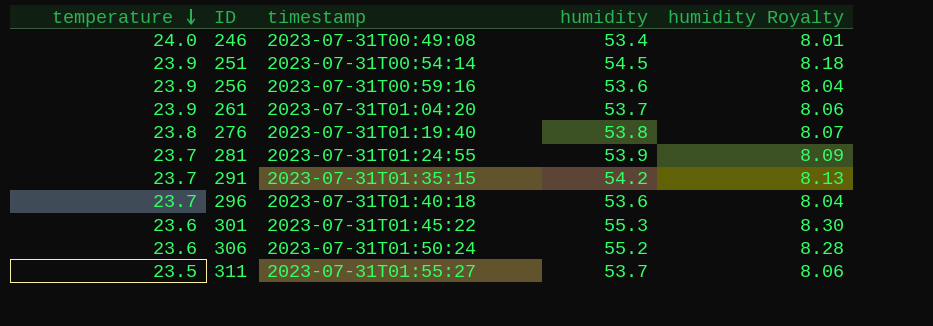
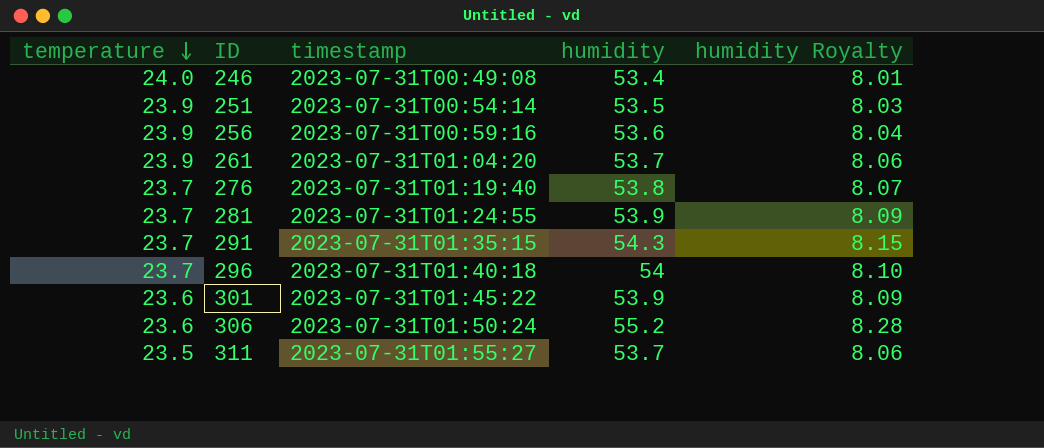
251 | humidity: 54.5 -> 53.5
251 | humidity Royalty: 8.18 -> 8.03
276 | temperature: 23.8 -> 23.7
291 | humidity: 54.2 -> 54.3
291 | humidity Royalty: 8.13 -> 8.15
296 | humidity: 53.6 -> 54
296 | humidity Royalty: 8.04 -> 8.10
301 | humidity: 55.3 -> 53.9
301 | humidity Royalty: 8.30 -> 8.09

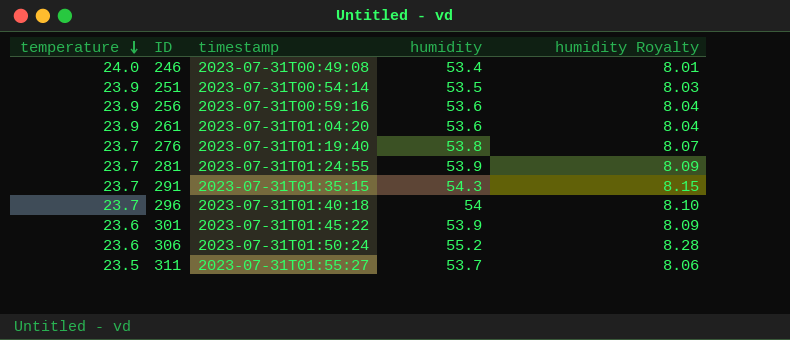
261 | humidity: 53.7 -> 53.6
261 | humidity Royalty: 8.06 -> 8.04

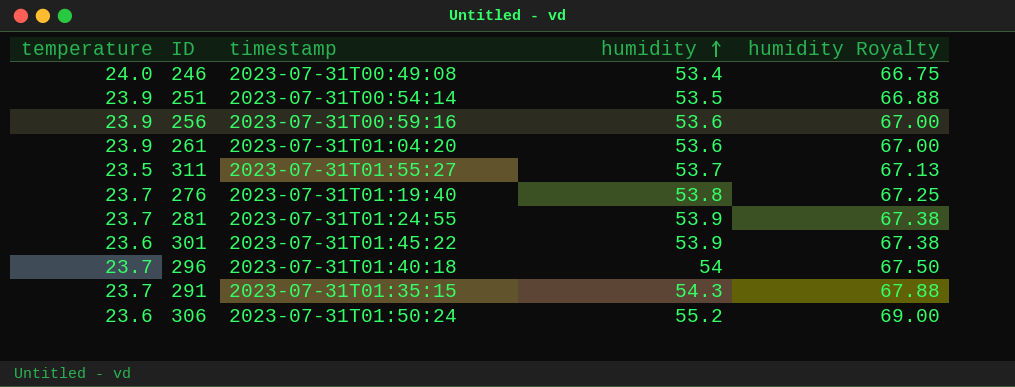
row order: temperature descending -> humidity ascending
column humidity Royalty | formula: [humidity] * 0.15 -> [humidity] * 1.25

